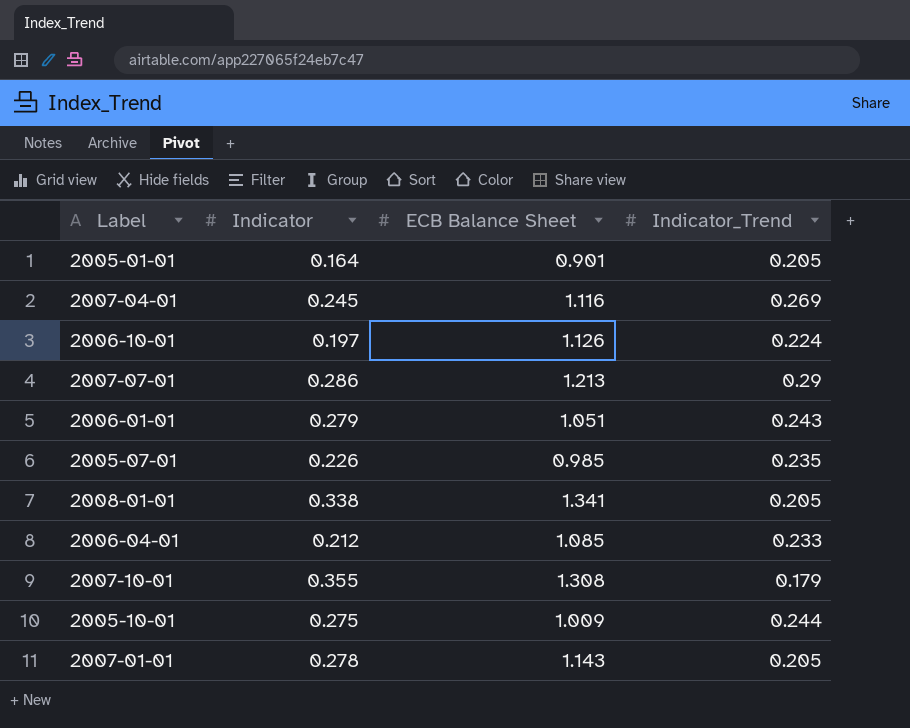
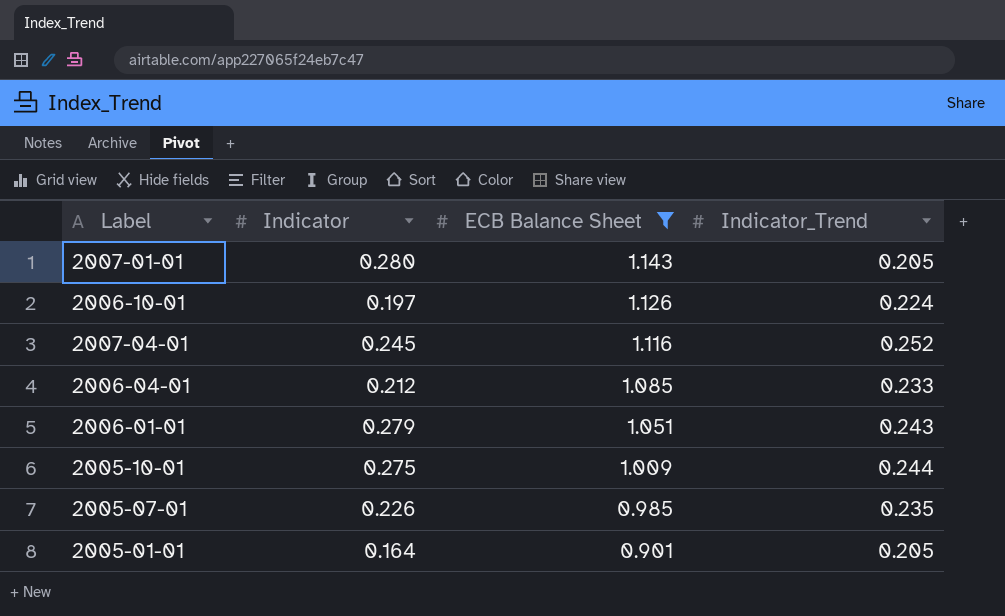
filter: none -> ECB Balance Sheet <= 1.143
row order: none -> ECB Balance Sheet descending
2007-01-01 | Indicator: 0.278 -> 0.280
2007-04-01 | Indicator_Trend: 0.269 -> 0.252

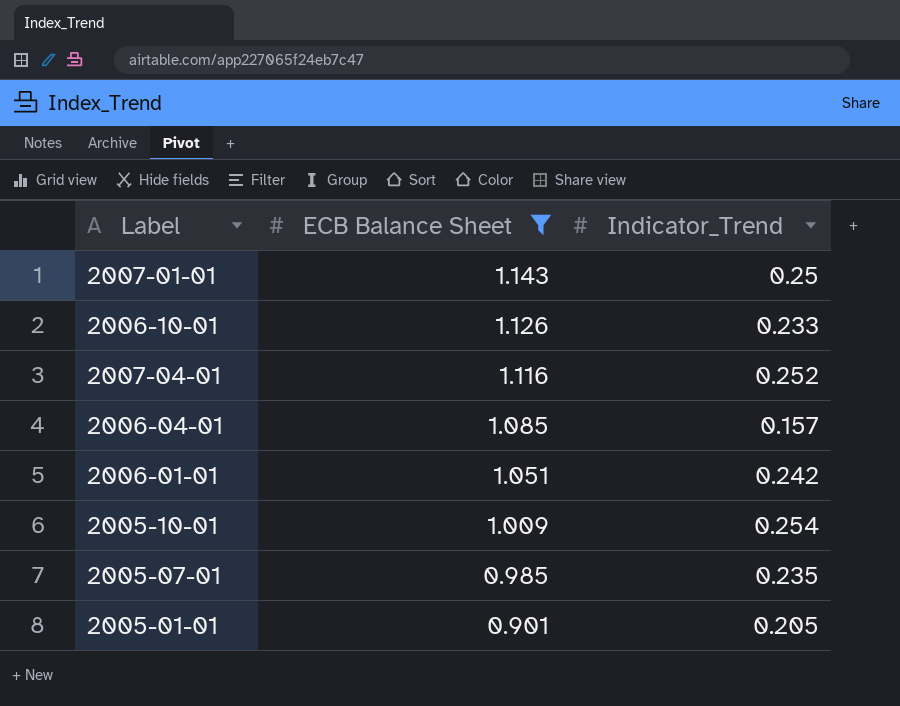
column Indicator | position: 2 -> none
2007-01-01 | Indicator_Trend: 0.205 -> 0.25
2006-10-01 | Indicator_Trend: 0.224 -> 0.233
2006-04-01 | Indicator_Trend: 0.233 -> 0.157
2006-01-01 | Indicator_Trend: 0.243 -> 0.242
2005-10-01 | Indicator_Trend: 0.244 -> 0.254

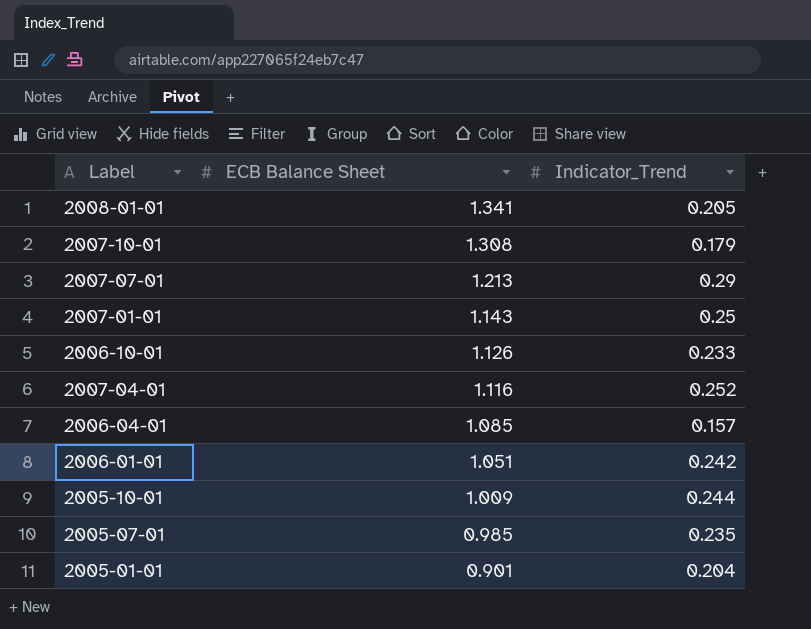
filter: ECB Balance Sheet <= 1.143 -> none
2005-10-01 | Indicator_Trend: 0.254 -> 0.244
2005-01-01 | Indicator_Trend: 0.205 -> 0.204

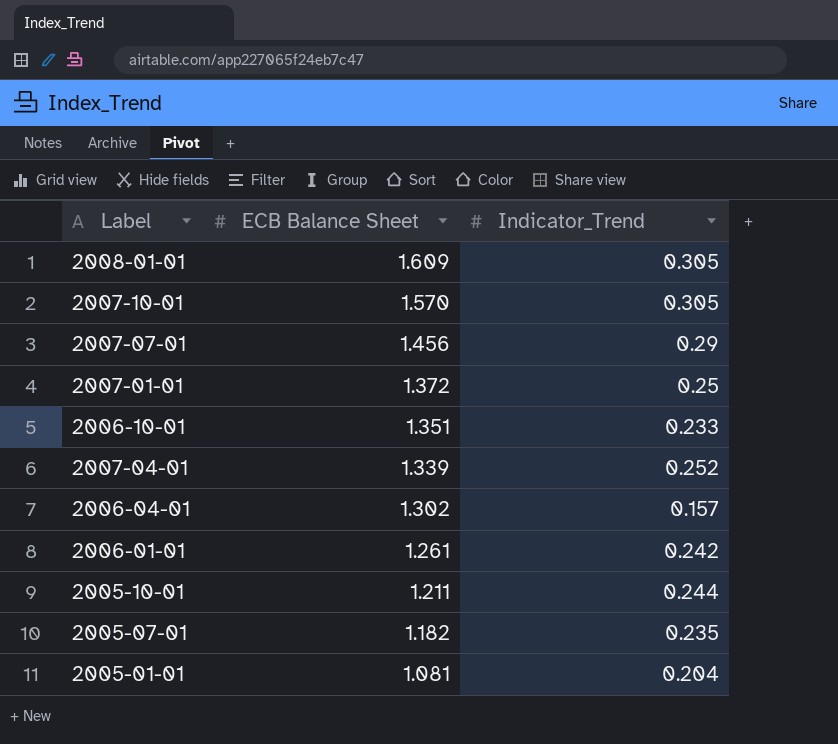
2008-01-01 | ECB Balance Sheet: 1.341 -> 1.609
2008-01-01 | Indicator_Trend: 0.205 -> 0.305
2007-10-01 | ECB Balance Sheet: 1.308 -> 1.570
2007-10-01 | Indicator_Trend: 0.179 -> 0.305
2007-07-01 | ECB Balance Sheet: 1.213 -> 1.456
2007-01-01 | ECB Balance Sheet: 1.143 -> 1.372
2006-10-01 | ECB Balance Sheet: 1.126 -> 1.351
2007-04-01 | ECB Balance Sheet: 1.116 -> 1.339
2006-04-01 | ECB Balance Sheet: 1.085 -> 1.302
2006-01-01 | ECB Balance Sheet: 1.051 -> 1.261
2005-10-01 | ECB Balance Sheet: 1.009 -> 1.211
2005-07-01 | ECB Balance Sheet: 0.985 -> 1.182
2005-01-01 | ECB Balance Sheet: 0.901 -> 1.081

